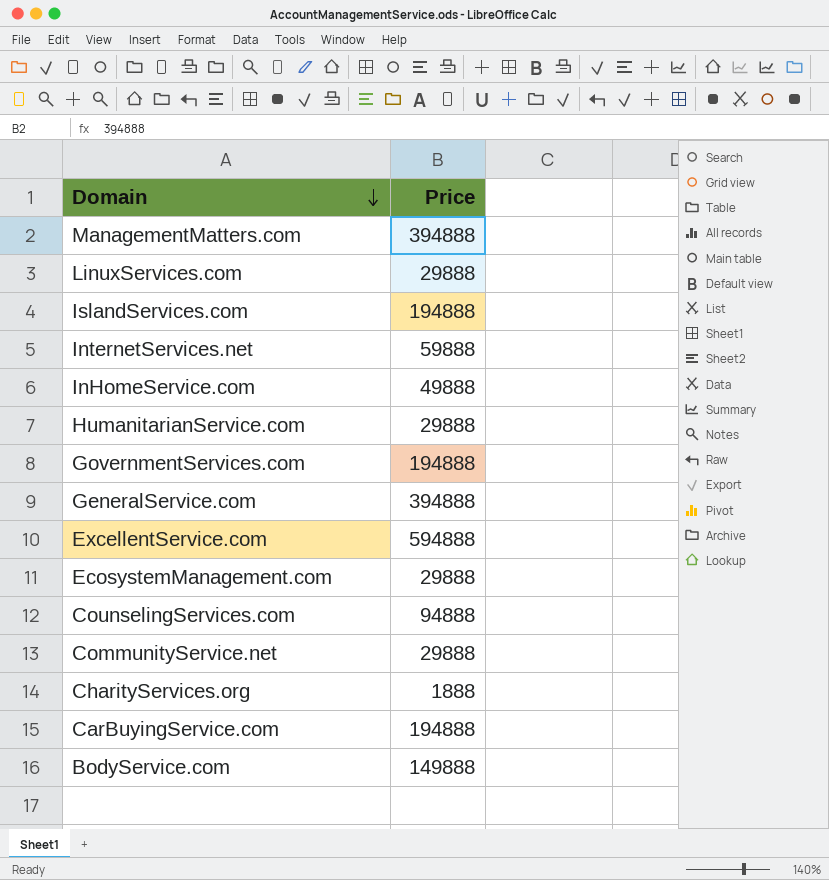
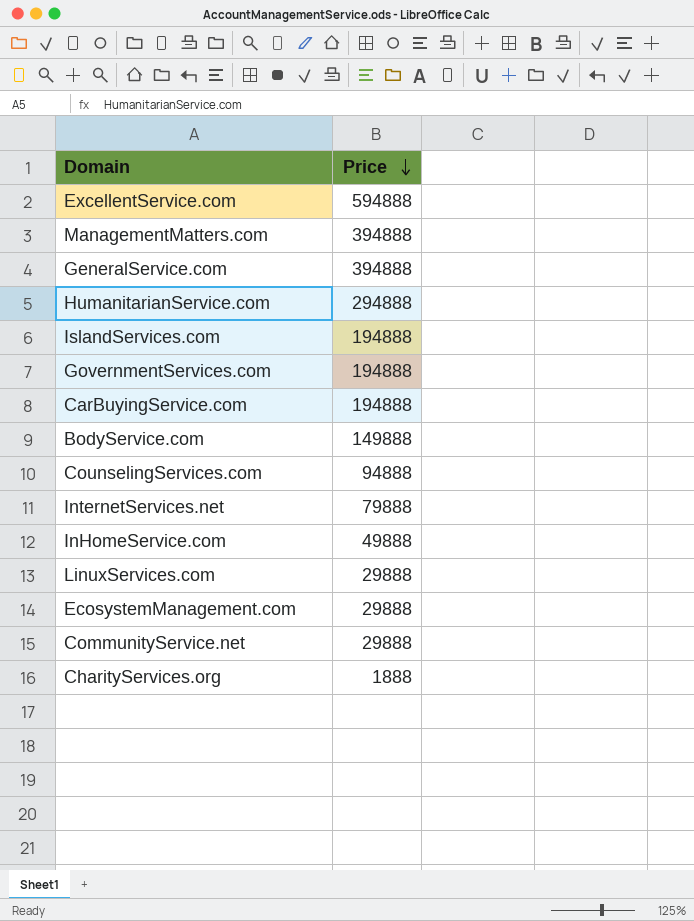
row order: Domain descending -> Price descending
HumanitarianService.com | Price: 29888 -> 294888
InternetServices.net | Price: 59888 -> 79888

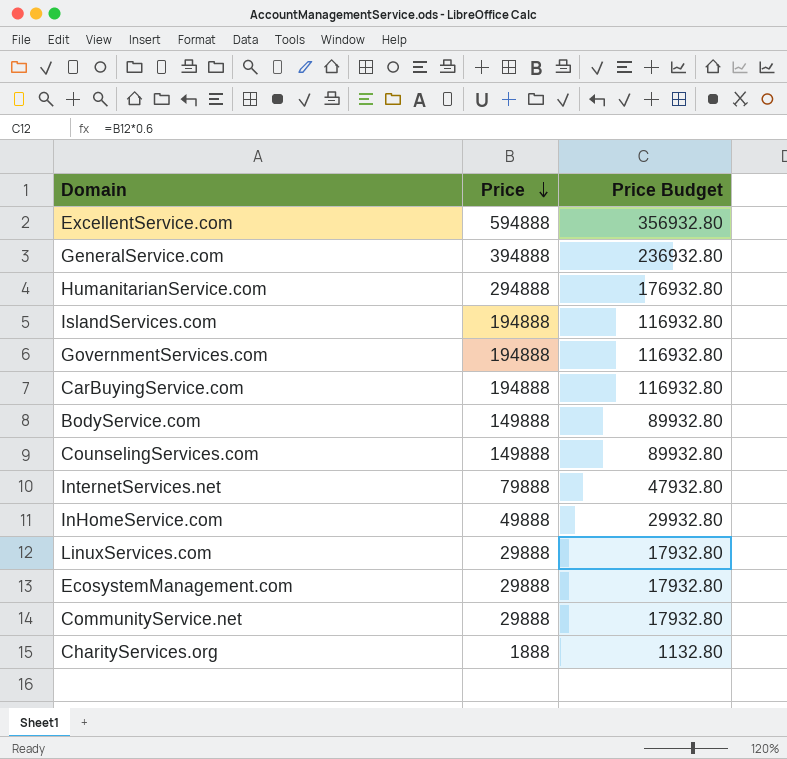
column Price Budget | formula: none -> [Price] * 0.6
row ManagementMatters.com: 394888 -> none
CounselingServices.com | Price: 94888 -> 149888

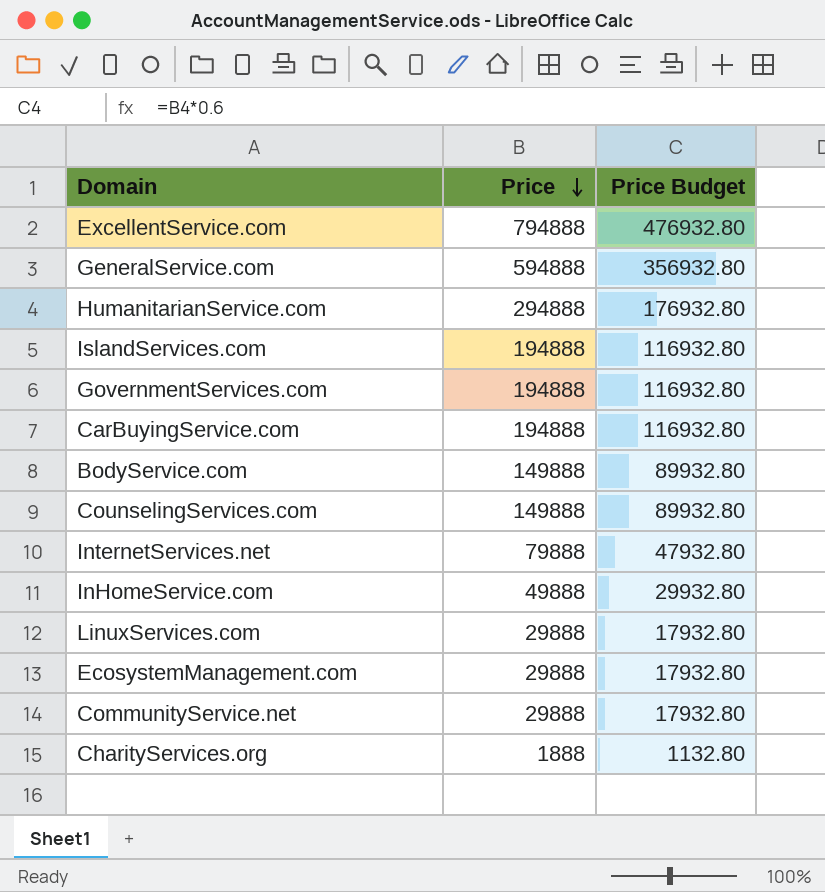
ExcellentService.com | Price: 594888 -> 794888
ExcellentService.com | Price Budget: 356932.80 -> 476932.80
GeneralService.com | Price: 394888 -> 594888
GeneralService.com | Price Budget: 236932.80 -> 356932.80

